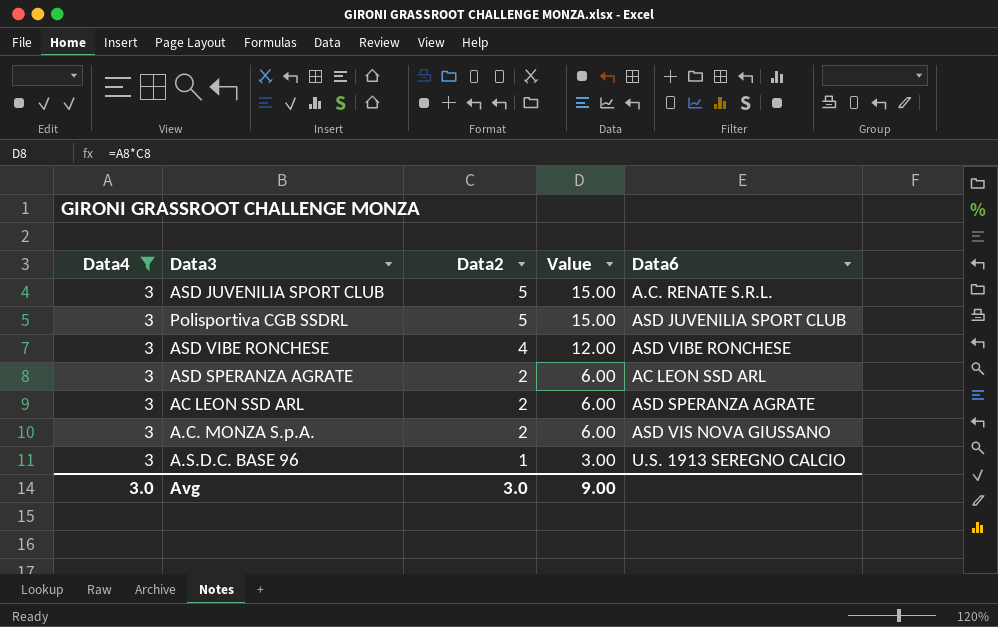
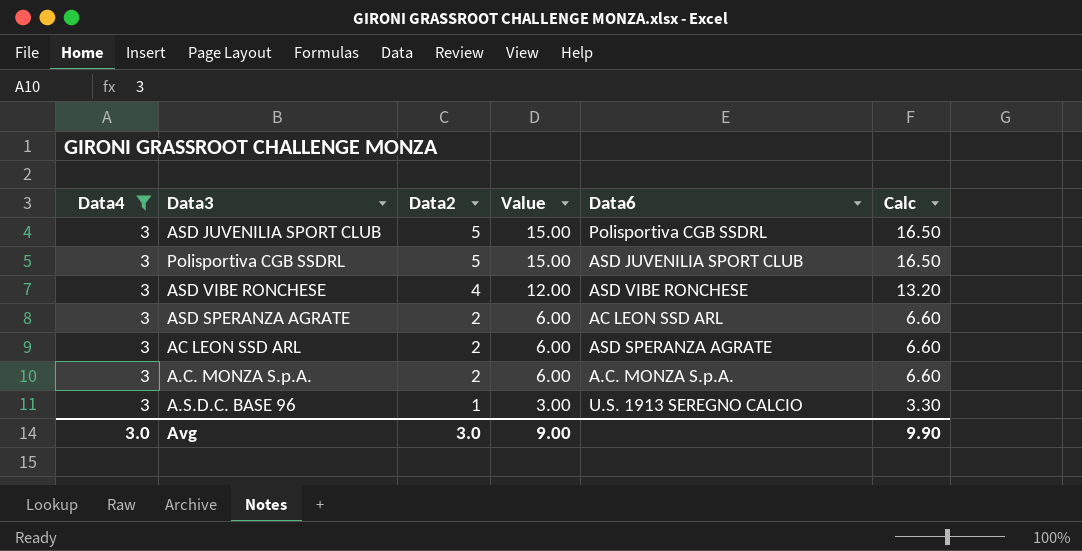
column Calc | formula: none -> [Value] * 1.1
ASD JUVENILIA SPORT CLUB | Data6: A.C. RENATE S.R.L. -> Polisportiva CGB SSDRL
A.C. MONZA S.p.A. | Data6: ASD VIS NOVA GIUSSANO -> A.C. MONZA S.p.A.

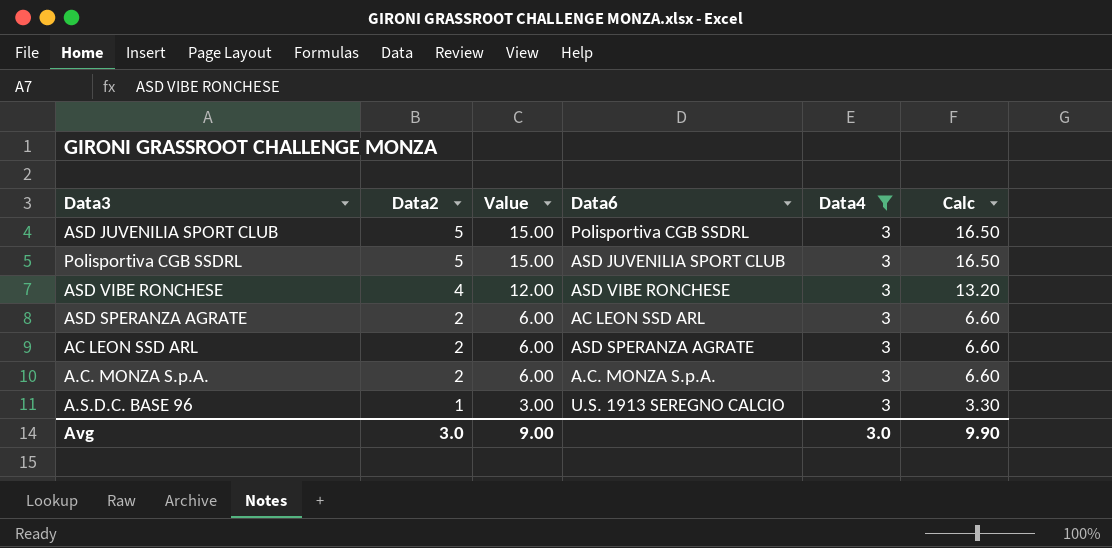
column Data4 | position: 1 -> 5

